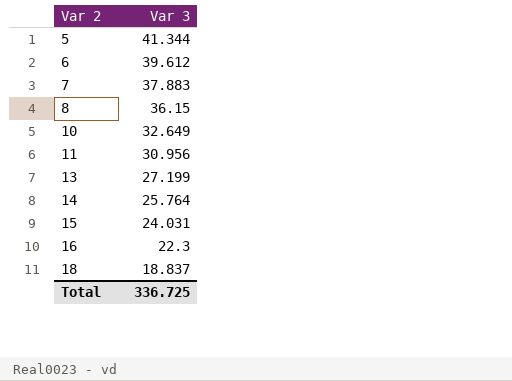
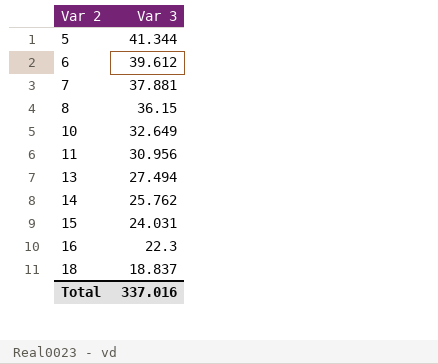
7 | Var 3: 37.883 -> 37.881
13 | Var 3: 27.199 -> 27.494
14 | Var 3: 25.764 -> 25.762
Total | Var 3: 336.725 -> 337.016

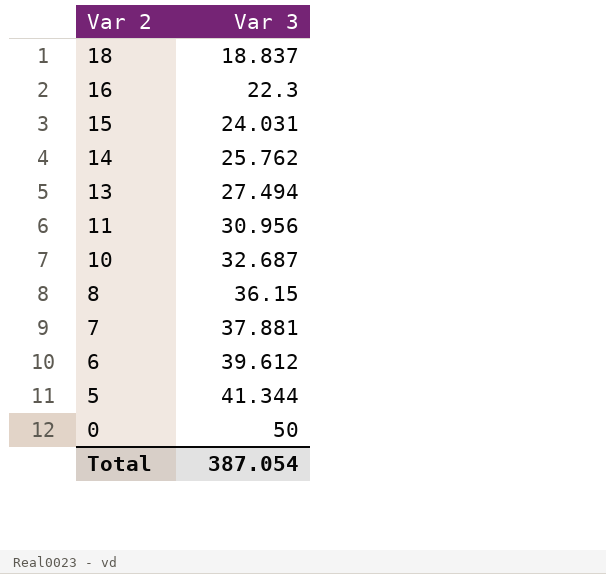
row order: Var 2 ascending -> Var 2 descending
10 | Var 3: 32.649 -> 32.687
row 0: none -> 50
Total | Var 3: 337.016 -> 387.054

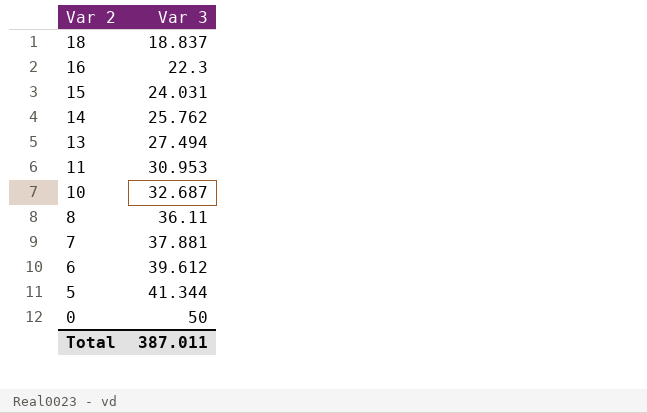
11 | Var 3: 30.956 -> 30.953
8 | Var 3: 36.15 -> 36.11
Total | Var 3: 387.054 -> 387.011

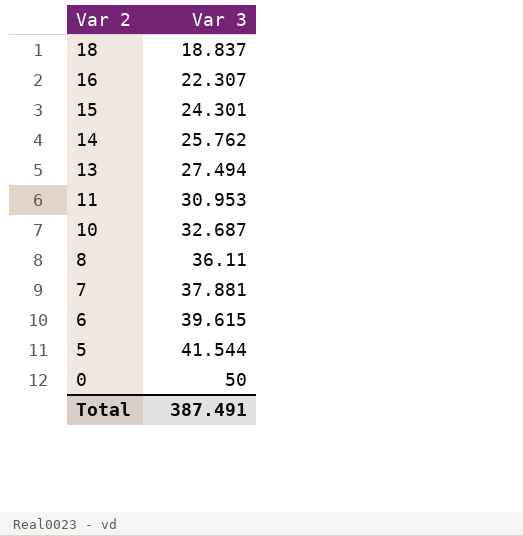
16 | Var 3: 22.3 -> 22.307
15 | Var 3: 24.031 -> 24.301
6 | Var 3: 39.612 -> 39.615
5 | Var 3: 41.344 -> 41.544
Total | Var 3: 387.011 -> 387.491

